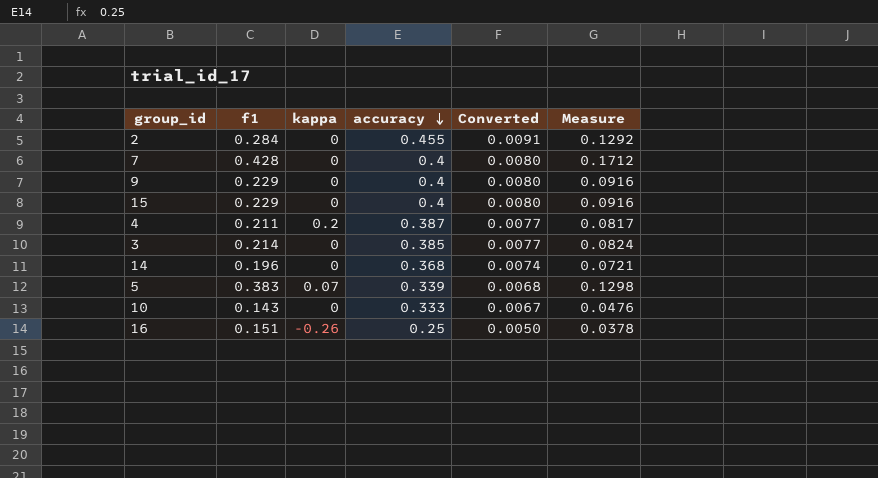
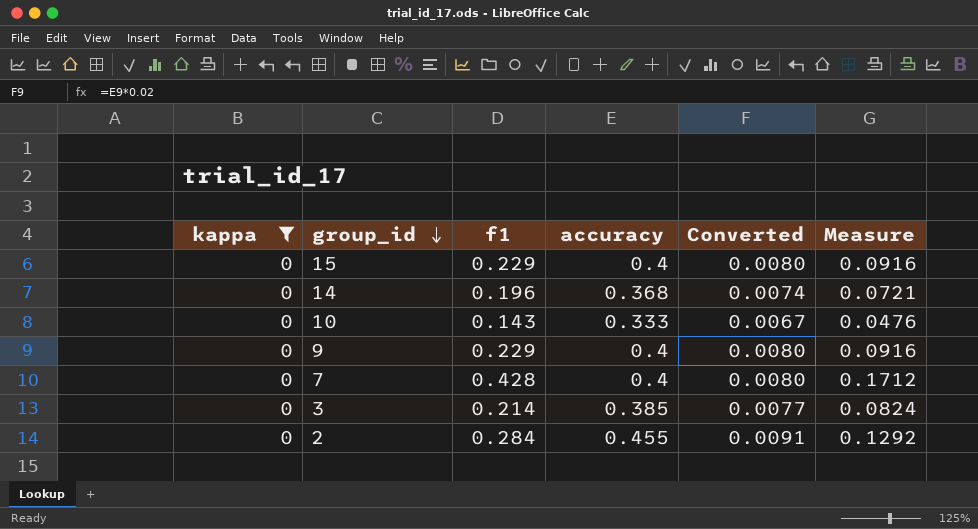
filter: none -> kappa = 0
row order: accuracy descending -> group_id descending
column kappa | position: 3 -> 1

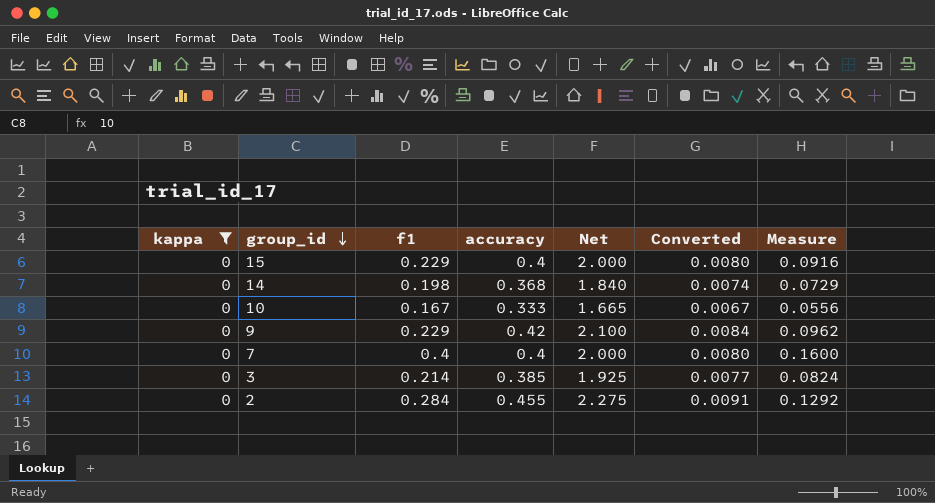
column Net | formula: none -> [accuracy] * 5
14 | f1: 0.196 -> 0.198
14 | Measure: 0.0721 -> 0.0729
10 | f1: 0.143 -> 0.167
10 | Measure: 0.0476 -> 0.0556
9 | accuracy: 0.4 -> 0.42
9 | Converted: 0.0080 -> 0.0084
9 | Measure: 0.0916 -> 0.0962
7 | f1: 0.428 -> 0.4
7 | Measure: 0.1712 -> 0.1600

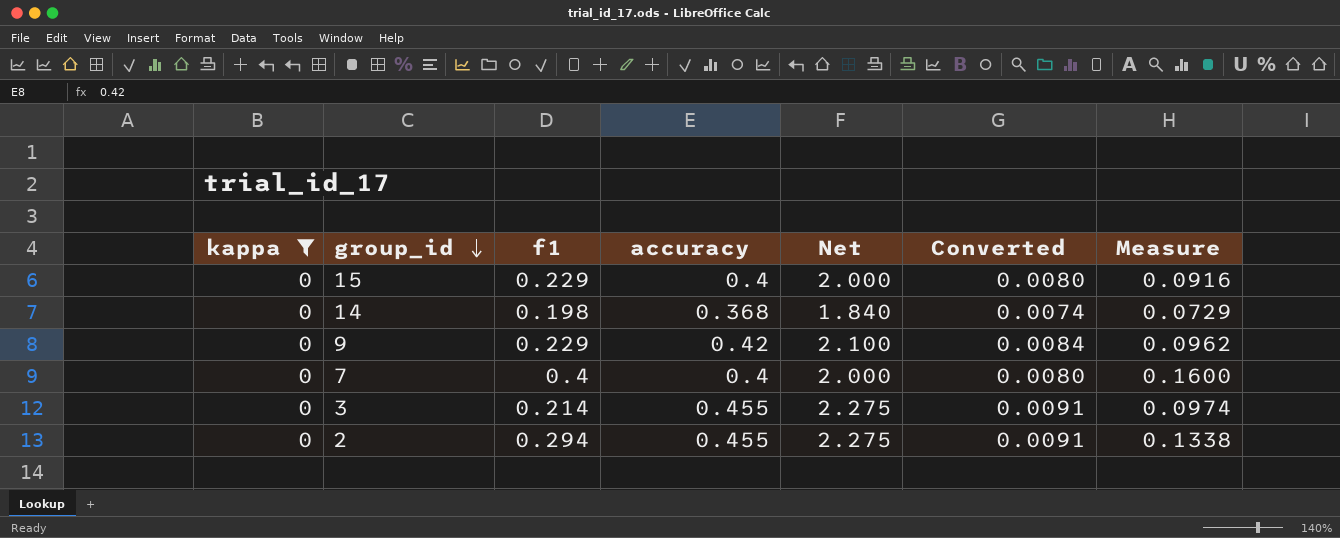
row 10: 0 | 0.167 | 0.333 | 1.665 | 0.0067 | 0.0556 -> none
3 | accuracy: 0.385 -> 0.455
3 | Net: 1.925 -> 2.275
3 | Converted: 0.0077 -> 0.0091
3 | Measure: 0.0824 -> 0.0974
2 | f1: 0.284 -> 0.294
2 | Measure: 0.1292 -> 0.1338

